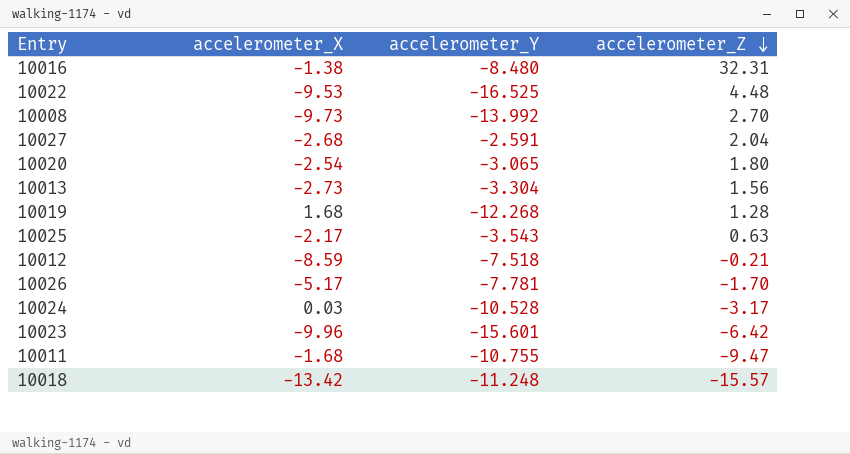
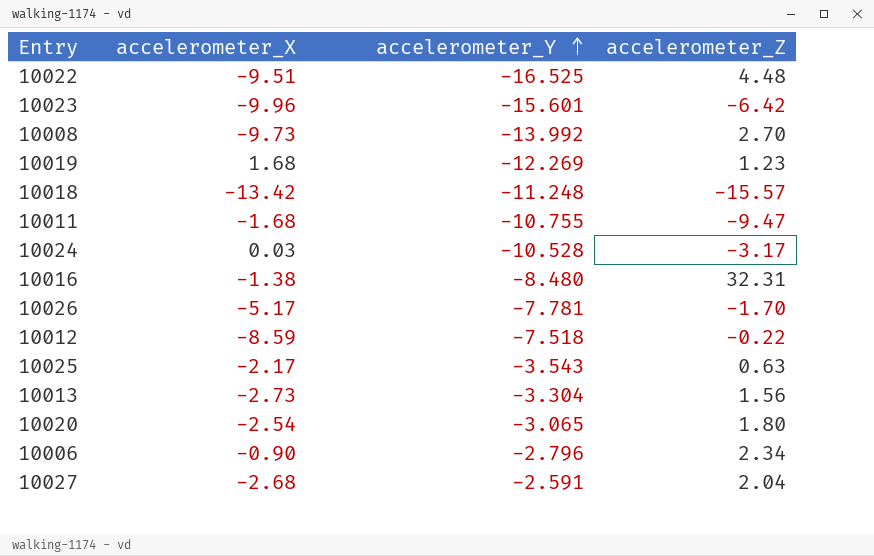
row order: accelerometer_Z descending -> accelerometer_Y ascending
10022 | accelerometer_X: -9.53 -> -9.51
10019 | accelerometer_Y: -12.268 -> -12.269
10019 | accelerometer_Z: 1.28 -> 1.23
10012 | accelerometer_Z: -0.21 -> -0.22
row 10006: none -> -0.90 | -2.796 | 2.34

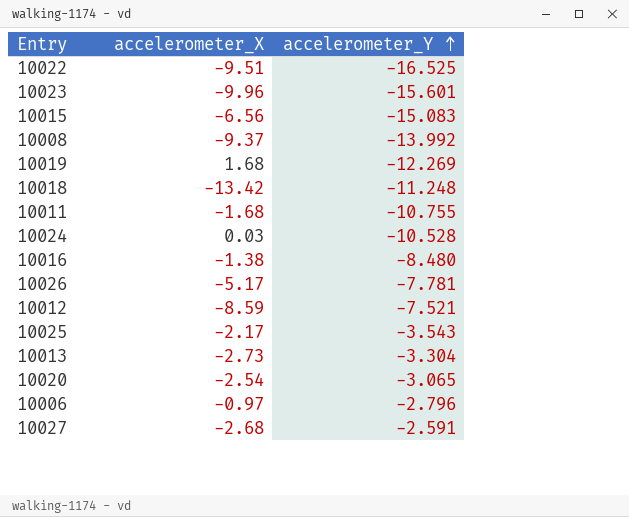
column accelerometer_Z | position: 4 -> none
row 10015: none -> -6.56 | -15.083
10008 | accelerometer_X: -9.73 -> -9.37
10012 | accelerometer_Y: -7.518 -> -7.521
10006 | accelerometer_X: -0.90 -> -0.97

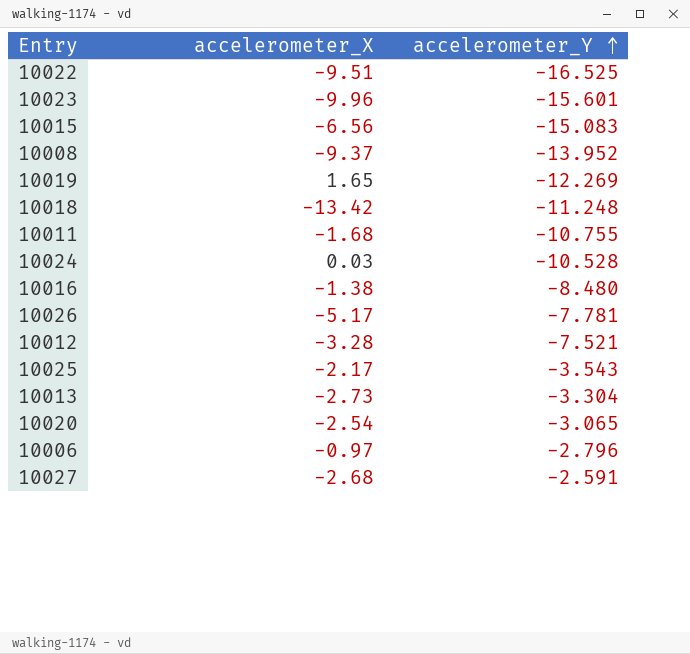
10008 | accelerometer_Y: -13.992 -> -13.952
10019 | accelerometer_X: 1.68 -> 1.65
10012 | accelerometer_X: -8.59 -> -3.28

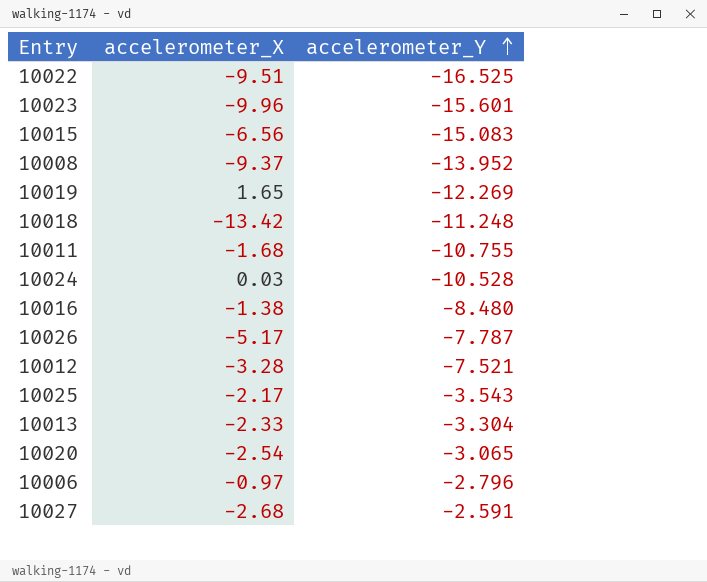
10026 | accelerometer_Y: -7.781 -> -7.787
10013 | accelerometer_X: -2.73 -> -2.33

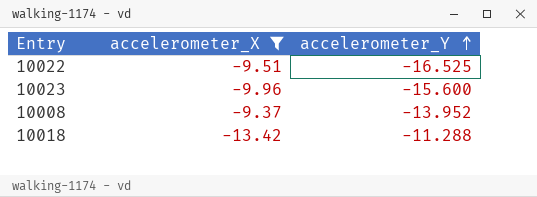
filter: none -> accelerometer_X <= -9.37
10023 | accelerometer_Y: -15.601 -> -15.600
10018 | accelerometer_Y: -11.248 -> -11.288

